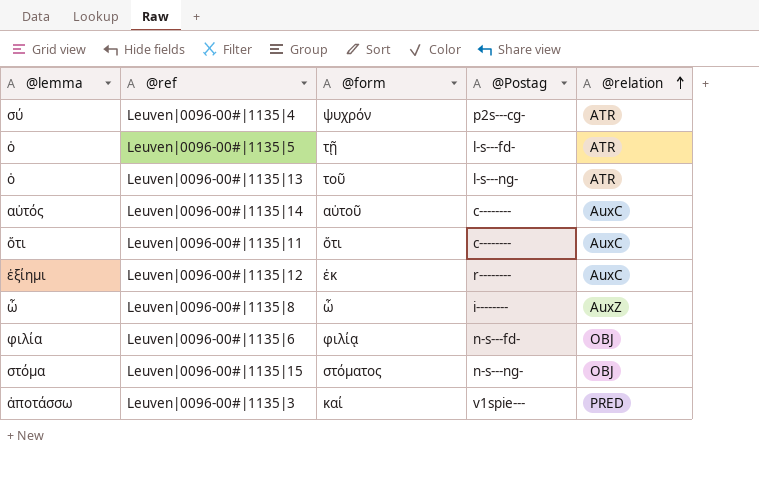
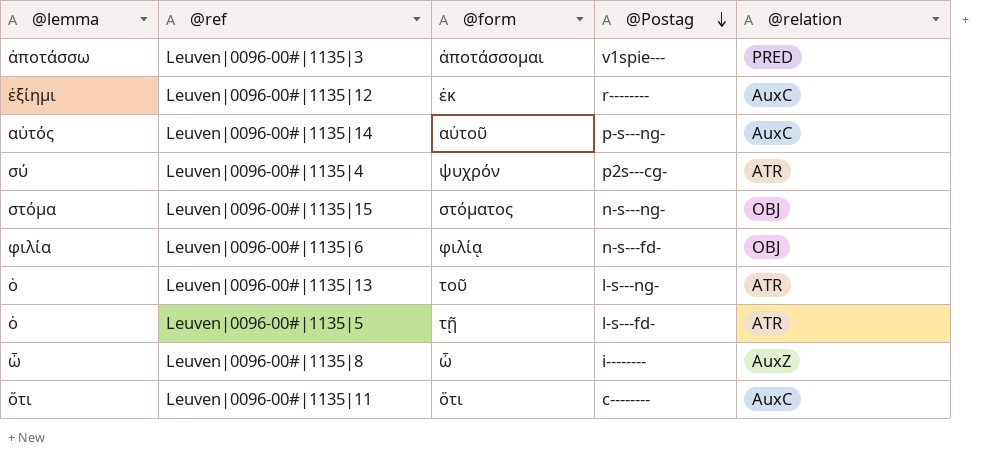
row order: @relation ascending -> @Postag descending
Leuven|0096-00#|1135|3 | @form: καί -> ἀποτάσσομαι
Leuven|0096-00#|1135|14 | @Postag: c-------- -> p-s---ng-

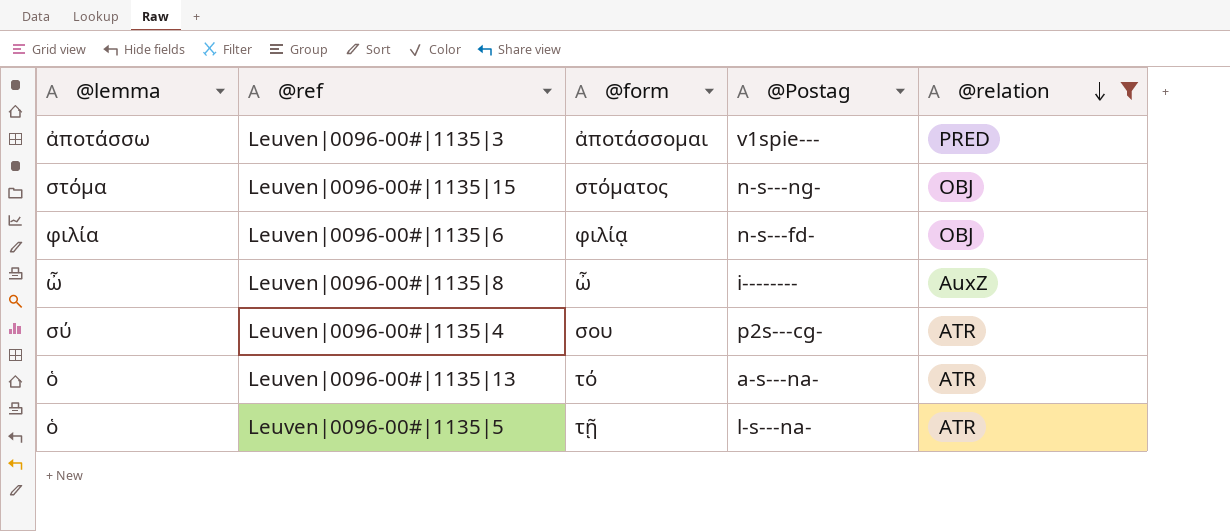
filter: none -> @relation != AuxC
row order: @Postag descending -> @relation descending
Leuven|0096-00#|1135|4 | @form: ψυχρόν -> σου
Leuven|0096-00#|1135|13 | @form: τοῦ -> τό
Leuven|0096-00#|1135|13 | @Postag: l-s---ng- -> a-s---na-
Leuven|0096-00#|1135|5 | @Postag: l-s---fd- -> l-s---na-

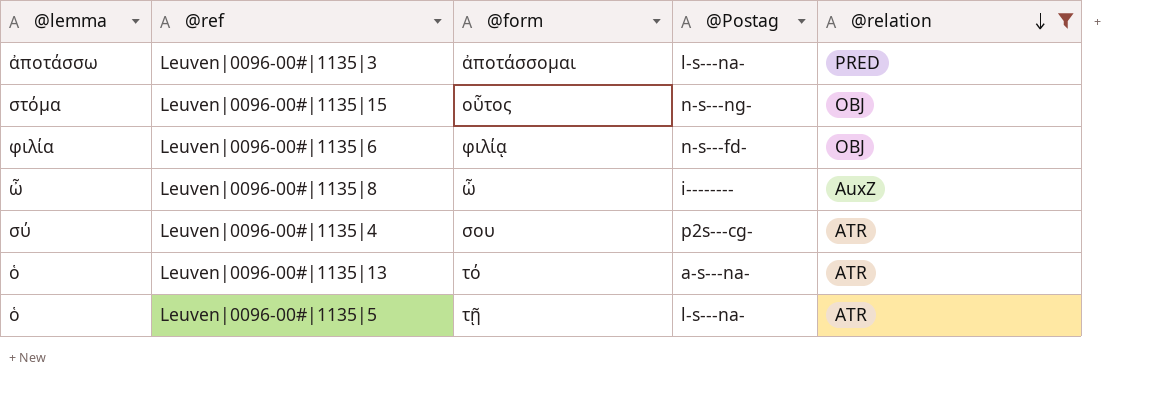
Leuven|0096-00#|1135|3 | @Postag: v1spie--- -> l-s---na-
Leuven|0096-00#|1135|15 | @form: στόματος -> οὗτος

